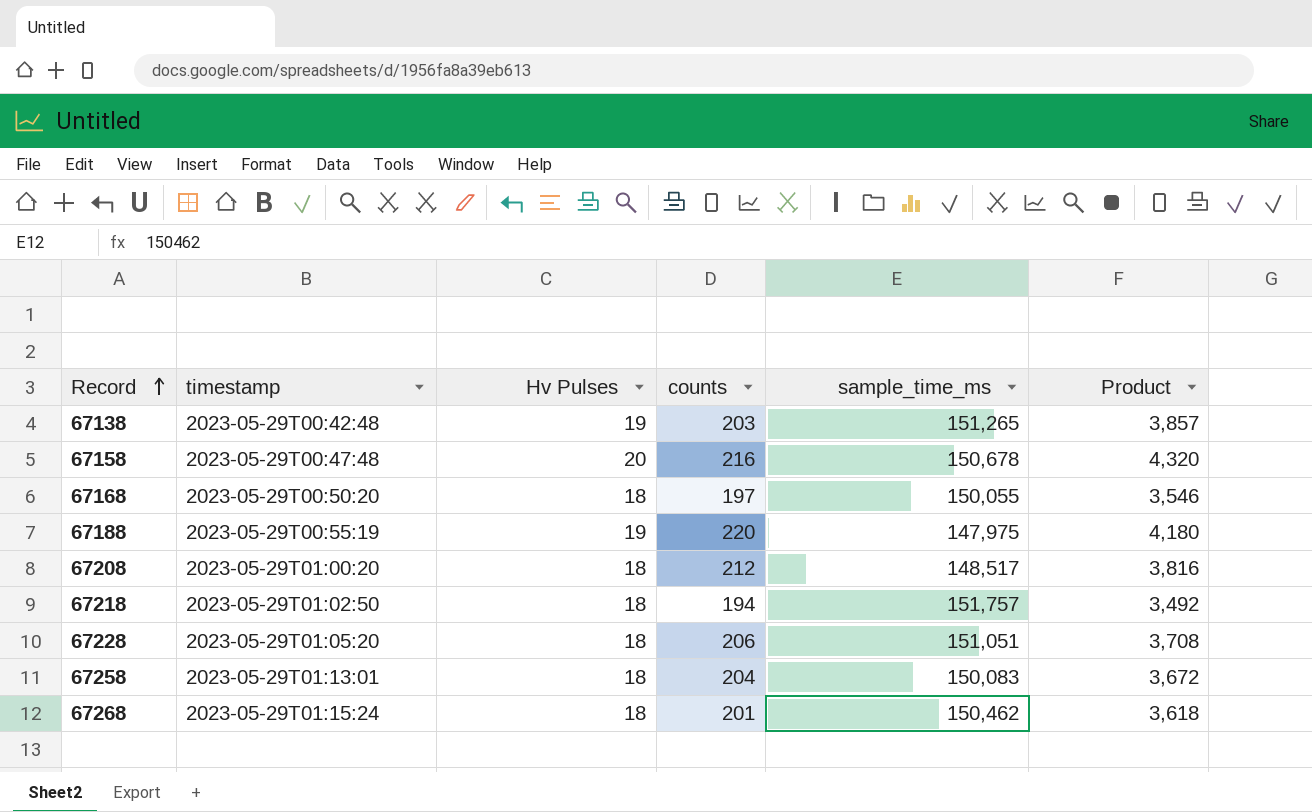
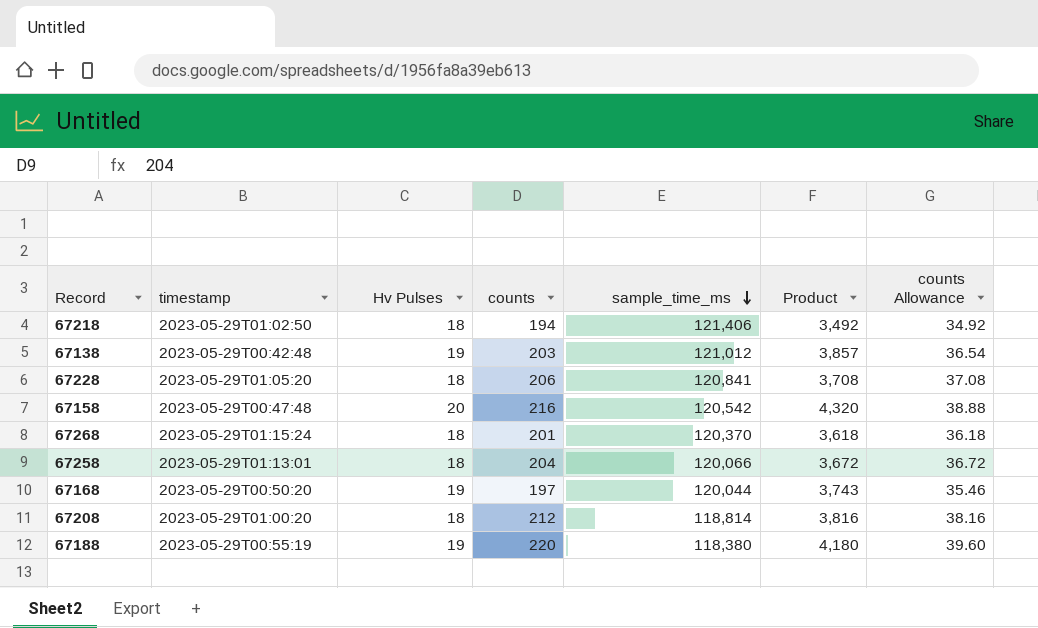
row order: Record ascending -> sample_time_ms descending
column counts Allowance | formula: none -> [counts] * 0.18
67218 | sample_time_ms: 151,757 -> 121,406
67138 | sample_time_ms: 151,265 -> 121,012
67228 | sample_time_ms: 151,051 -> 120,841
67158 | sample_time_ms: 150,678 -> 120,542
67268 | sample_time_ms: 150,462 -> 120,370
67258 | sample_time_ms: 150,083 -> 120,066
67168 | Hv Pulses: 18 -> 19
67168 | sample_time_ms: 150,055 -> 120,044
67168 | Product: 3,546 -> 3,743
67208 | sample_time_ms: 148,517 -> 118,814
67188 | sample_time_ms: 147,975 -> 118,380

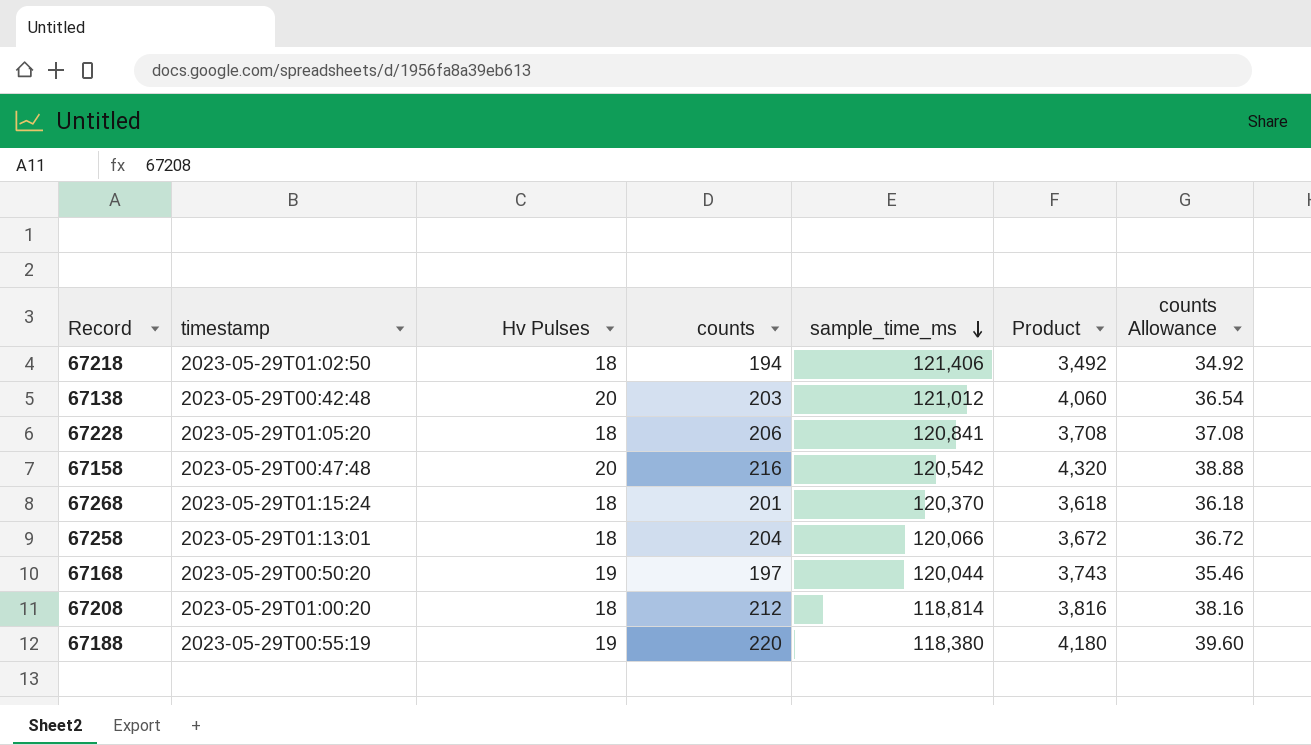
67138 | Hv Pulses: 19 -> 20
67138 | Product: 3,857 -> 4,060

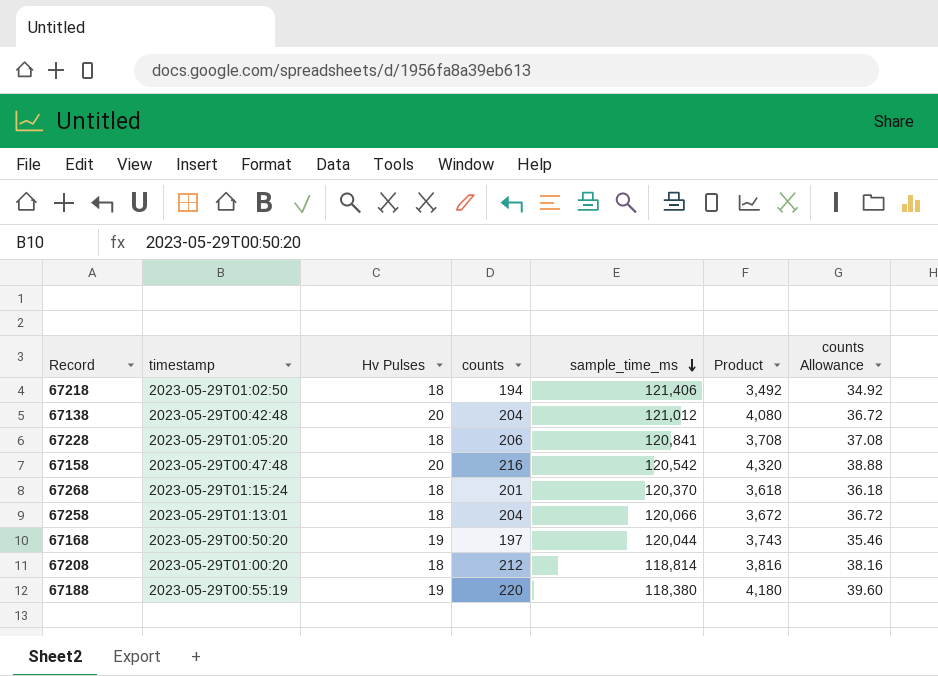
67138 | counts: 203 -> 204
67138 | Product: 4,060 -> 4,080
67138 | counts Allowance: 36.54 -> 36.72

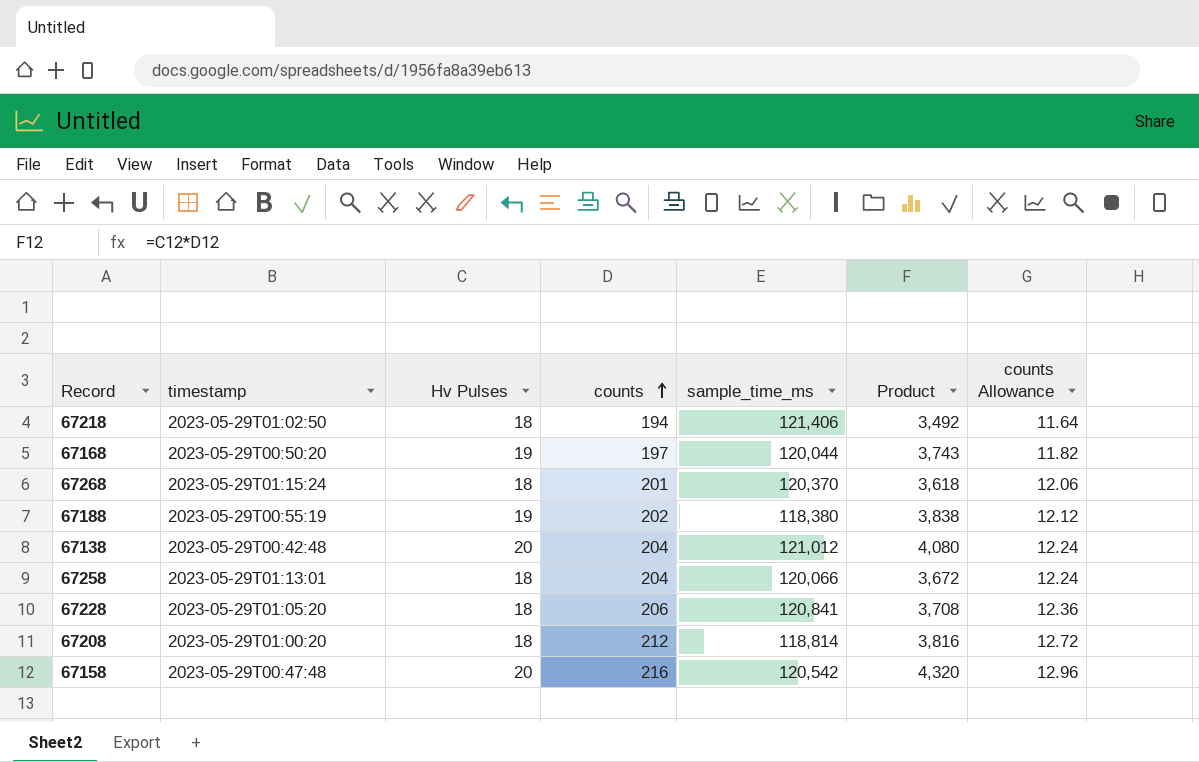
row order: sample_time_ms descending -> counts ascending
column counts Allowance | formula: [counts] * 0.18 -> [counts] * 0.06
67188 | counts: 220 -> 202
67188 | Product: 4,180 -> 3,838

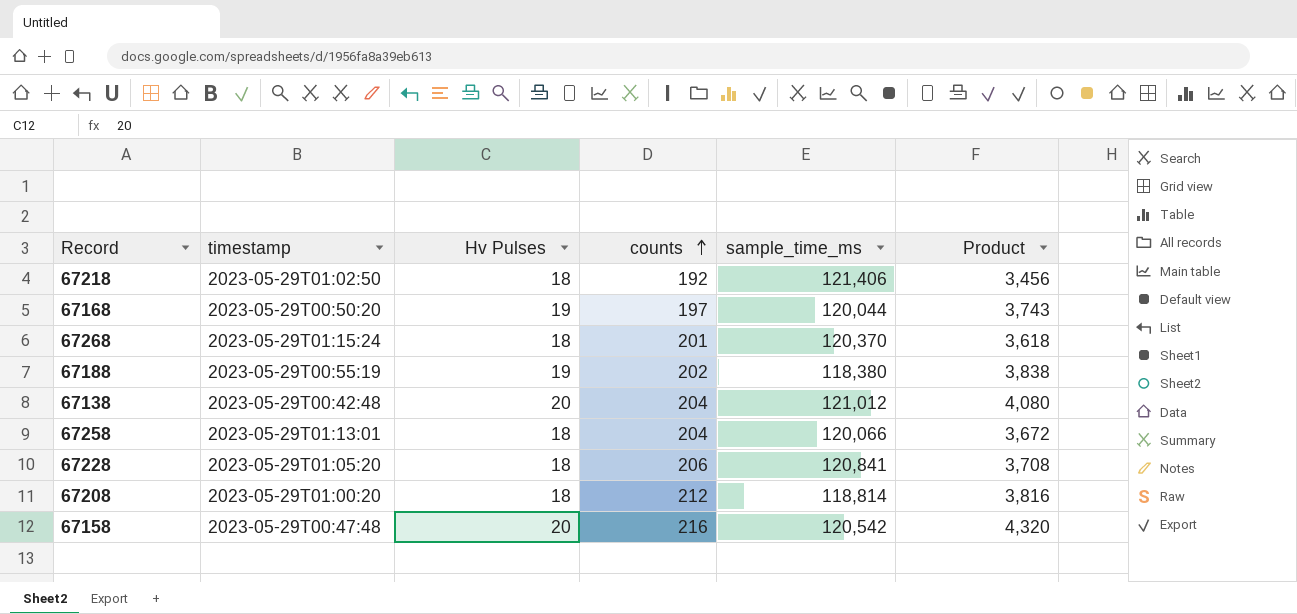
column counts Allowance | formula: [counts] * 0.06 -> none
67218 | counts: 194 -> 192
67218 | Product: 3,492 -> 3,456

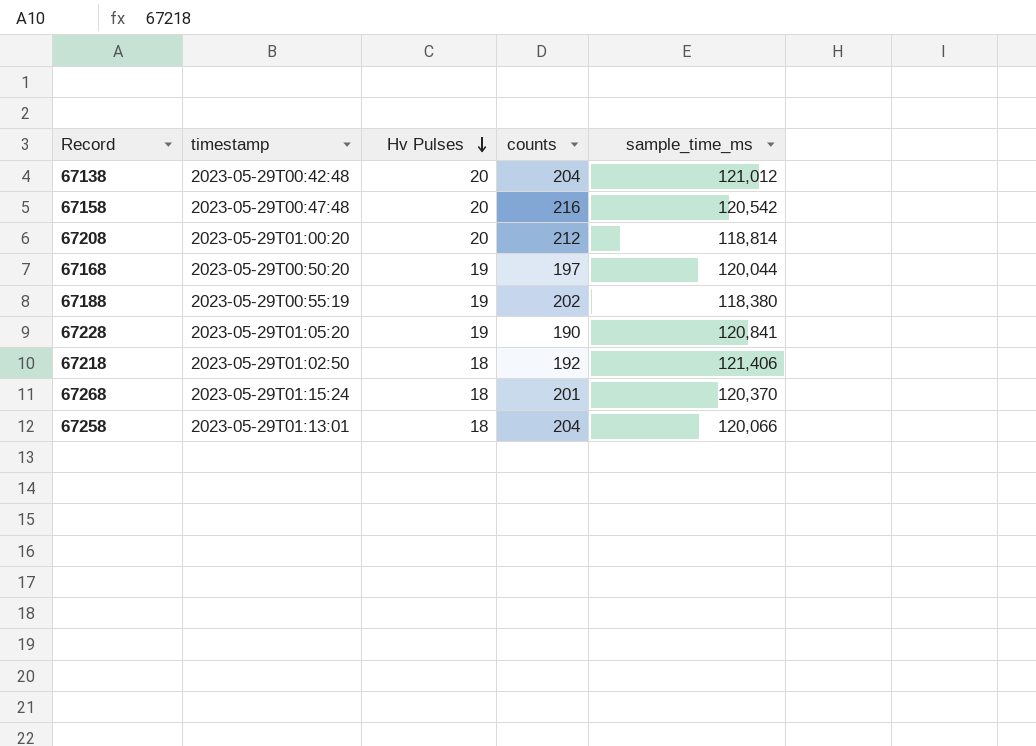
row order: counts ascending -> Hv Pulses descending
column Product | formula: [Hv Pulses] * [counts] -> none
67208 | Hv Pulses: 18 -> 20
67228 | Hv Pulses: 18 -> 19
67228 | counts: 206 -> 190

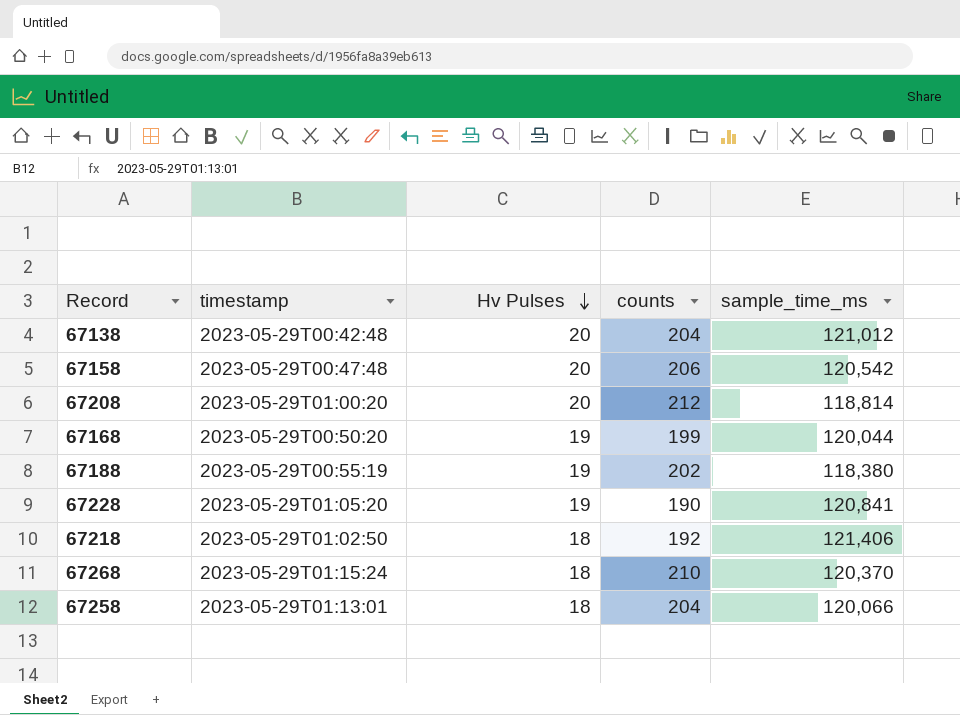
67158 | counts: 216 -> 206
67168 | counts: 197 -> 199
67268 | counts: 201 -> 210

